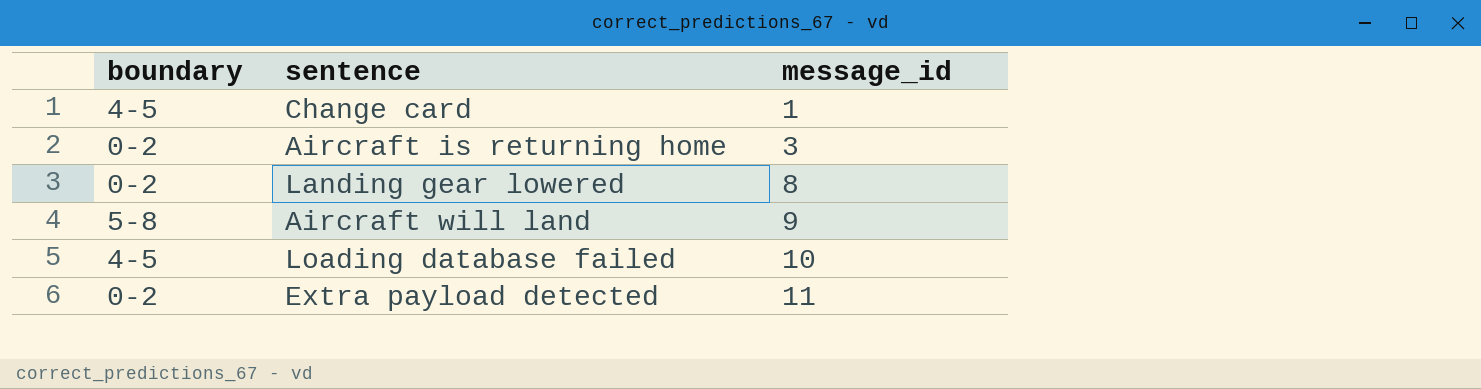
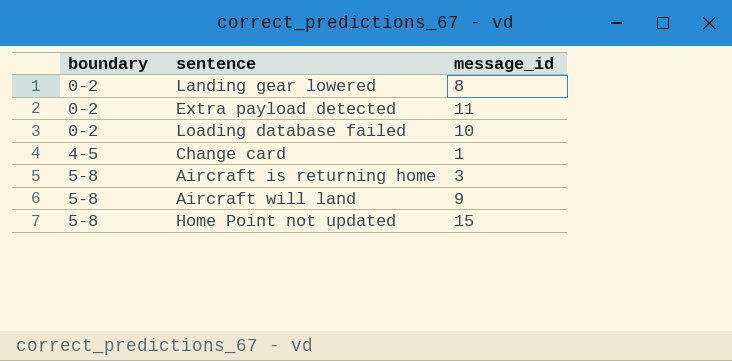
row order: message_id ascending -> boundary ascending
Loading database failed | boundary: 4-5 -> 0-2
Aircraft is returning home | boundary: 0-2 -> 5-8
row Home Point not updated: none -> 5-8 | 15

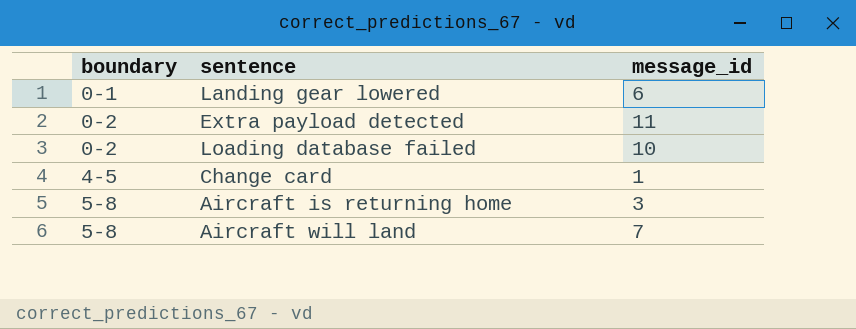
row Home Point not updated: 5-8 | 15 -> none
Landing gear lowered | boundary: 0-2 -> 0-1
Landing gear lowered | message_id: 8 -> 6
Aircraft will land | message_id: 9 -> 7

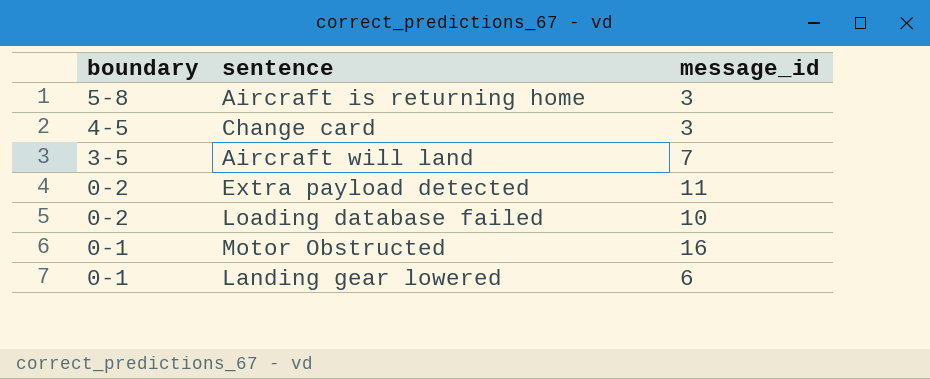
row order: boundary ascending -> boundary descending
Change card | message_id: 1 -> 3
Aircraft will land | boundary: 5-8 -> 3-5
row Motor Obstructed: none -> 0-1 | 16

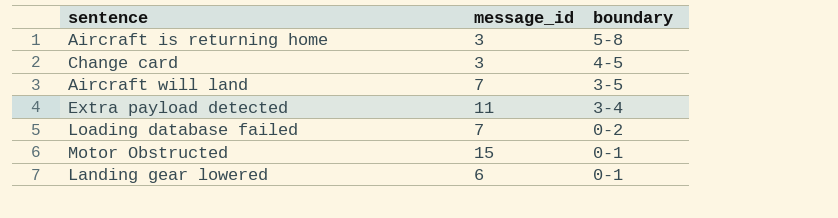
column boundary | position: 1 -> 3
Extra payload detected | boundary: 0-2 -> 3-4
Loading database failed | message_id: 10 -> 7
Motor Obstructed | message_id: 16 -> 15

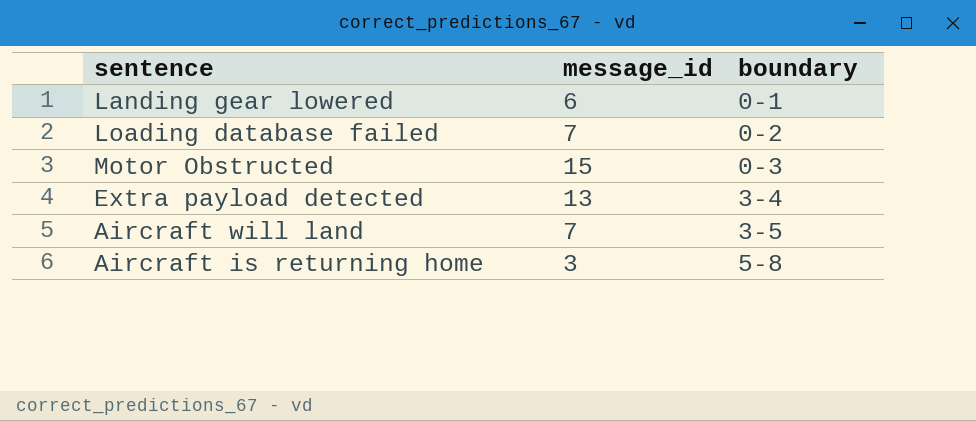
row order: boundary descending -> boundary ascending
row Change card: 3 | 4-5 -> none
Motor Obstructed | boundary: 0-1 -> 0-3
Extra payload detected | message_id: 11 -> 13

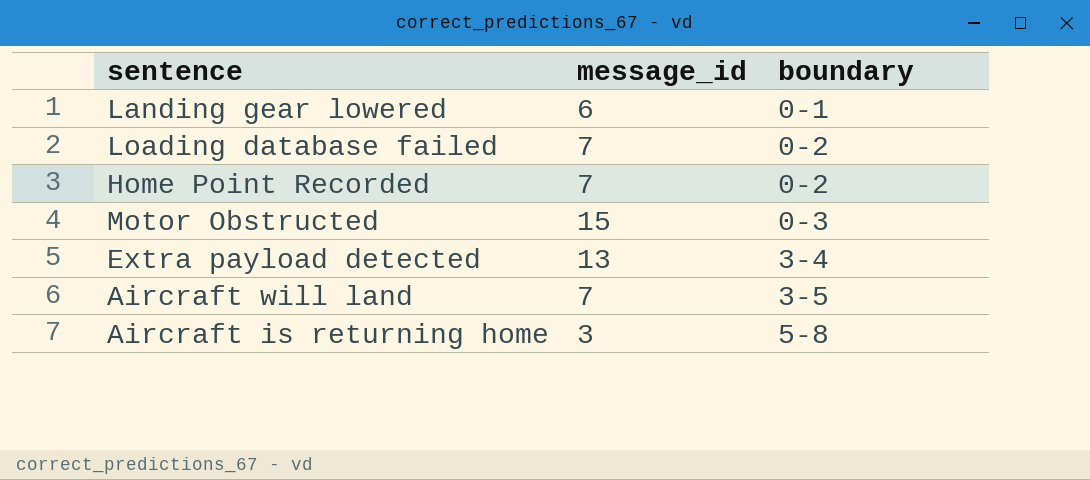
row Home Point Recorded: none -> 7 | 0-2

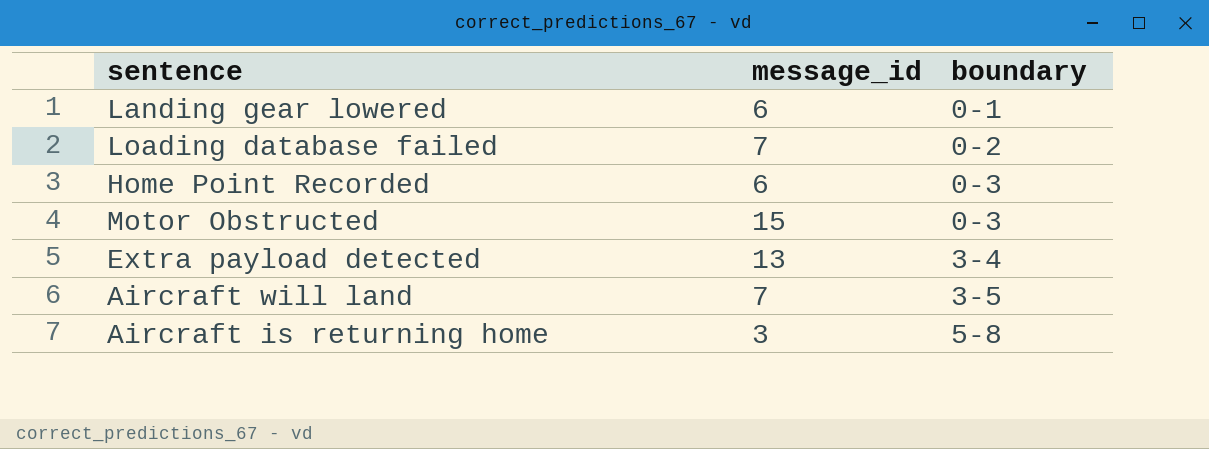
Home Point Recorded | message_id: 7 -> 6
Home Point Recorded | boundary: 0-2 -> 0-3

